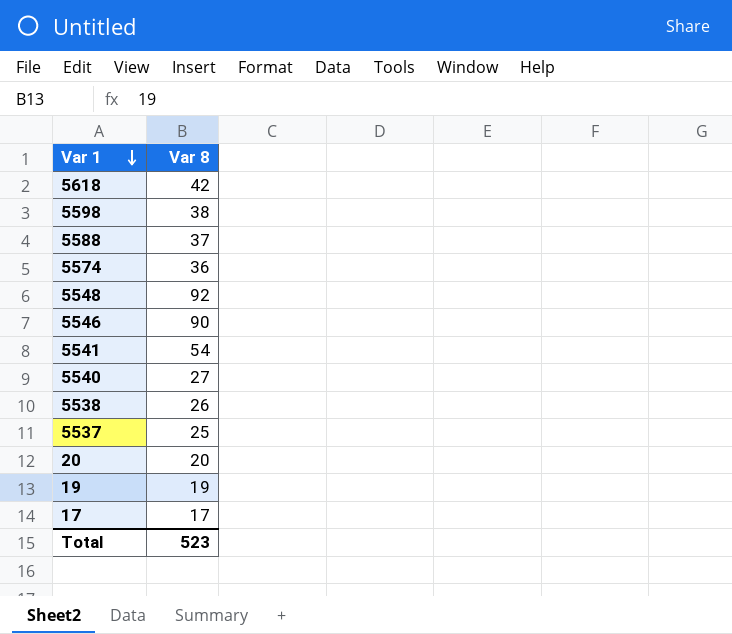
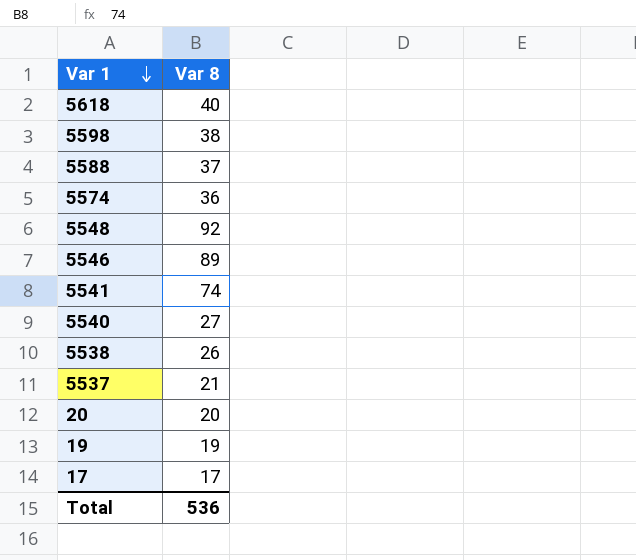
5618 | Var 8: 42 -> 40
5546 | Var 8: 90 -> 89
5541 | Var 8: 54 -> 74
5537 | Var 8: 25 -> 21
Total | Var 8: 523 -> 536

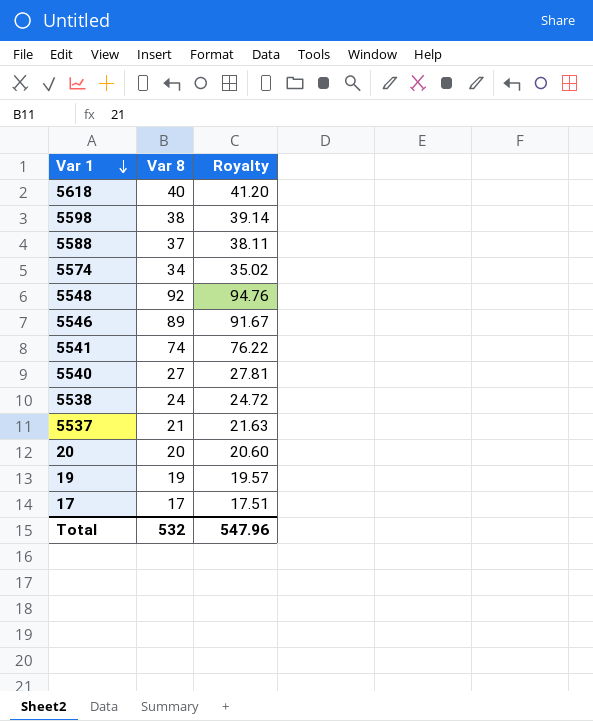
column Royalty | formula: none -> [Var 8] * 1.03
5574 | Var 8: 36 -> 34
5538 | Var 8: 26 -> 24
Total | Var 8: 536 -> 532

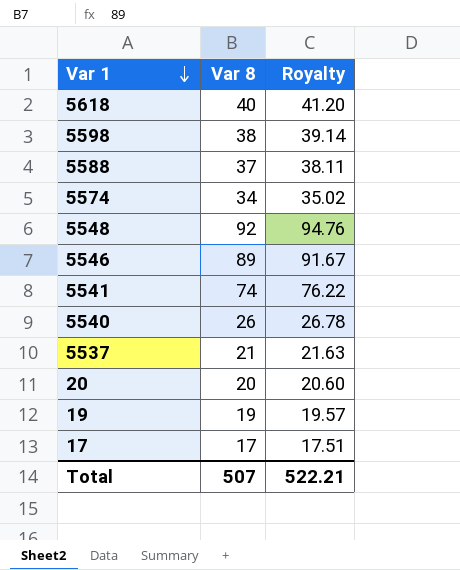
row 5538: 24 | 24.72 -> none
5540 | Var 8: 27 -> 26
5540 | Royalty: 27.81 -> 26.78
Total | Var 8: 532 -> 507
Total | Royalty: 547.96 -> 522.21

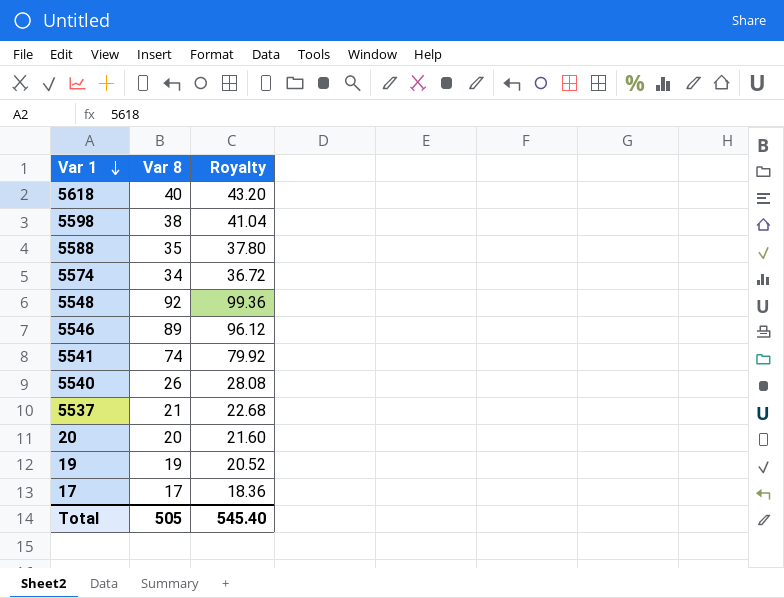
column Royalty | formula: [Var 8] * 1.03 -> [Var 8] * 1.08
5588 | Var 8: 37 -> 35
Total | Var 8: 507 -> 505
Total | Royalty: 522.21 -> 545.40

